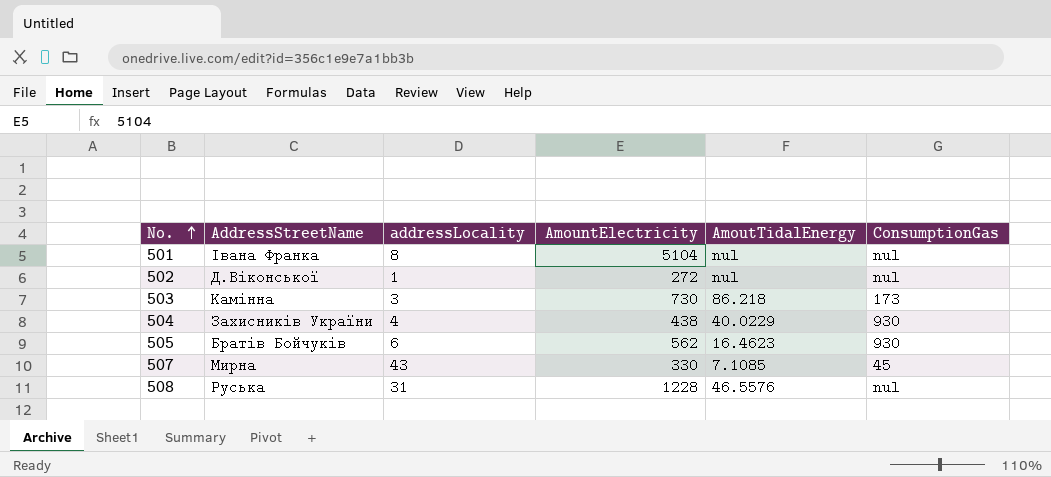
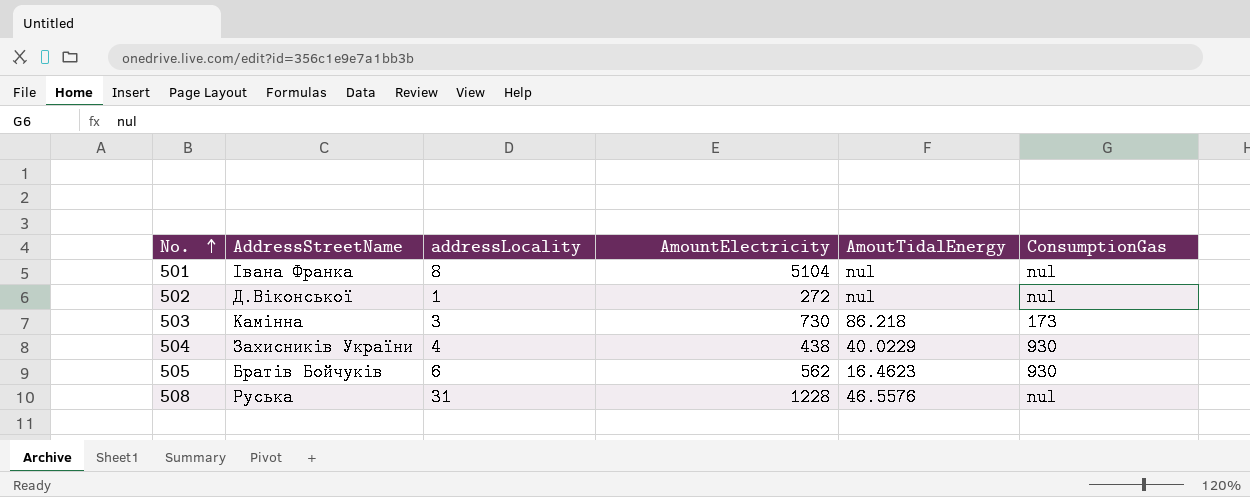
row 507: Мирна | 43 | 330 | 7.1085 | 45 -> none

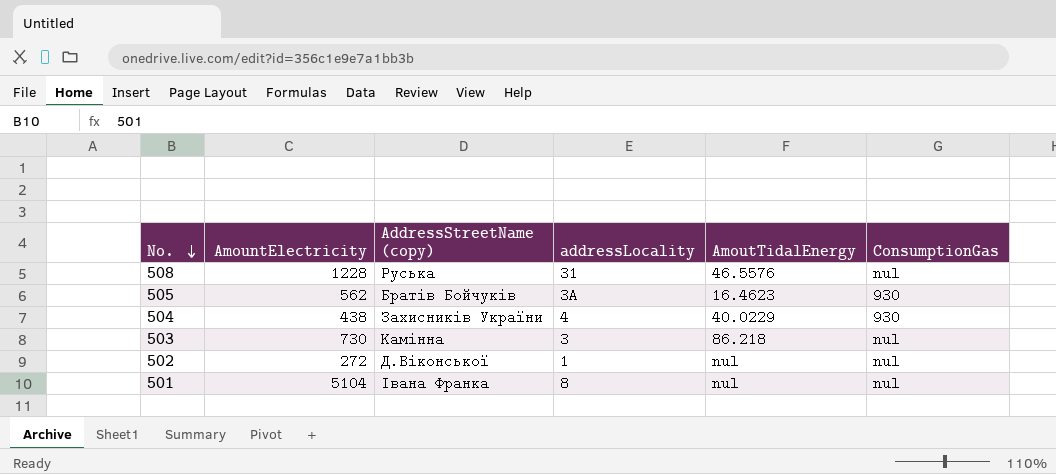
row order: No. ascending -> No. descending
column AmountElectricity | position: 4 -> 2
column name: AddressStreetName -> AddressStreetName (copy)
505 | addressLocality: 6 -> 3А
503 | ConsumptionGas: 173 -> nul

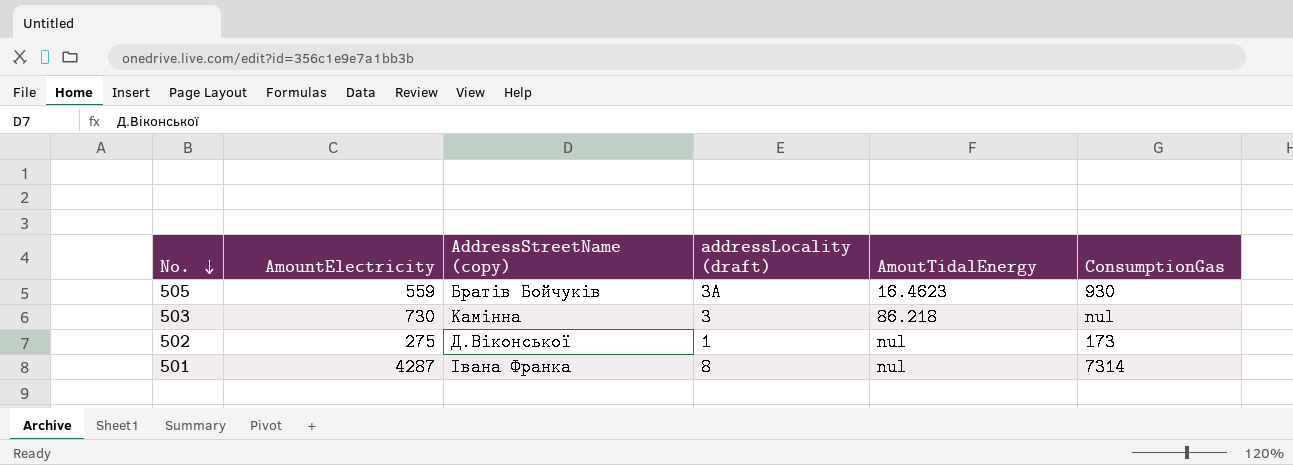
column name: addressLocality -> addressLocality (draft)
row 508: 1228 | Руська | 31 | 46.5576 | nul -> none
row 504: 438 | Захисників України | 4 | 40.0229 | 930 -> none
505 | AmountElectricity: 562 -> 559
502 | AmountElectricity: 272 -> 275
502 | ConsumptionGas: nul -> 173
501 | AmountElectricity: 5104 -> 4287
501 | ConsumptionGas: nul -> 7314

